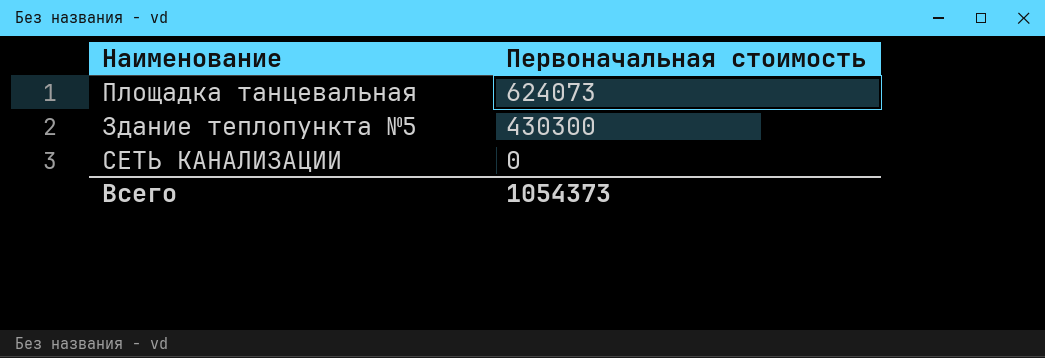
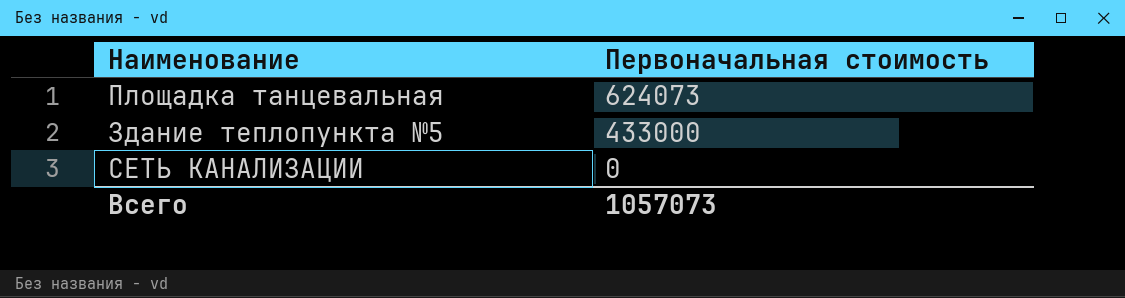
Здание теплопункта №5 | Первоначальная стоимость: 430300 -> 433000
Всего | Первоначальная стоимость: 1054373 -> 1057073

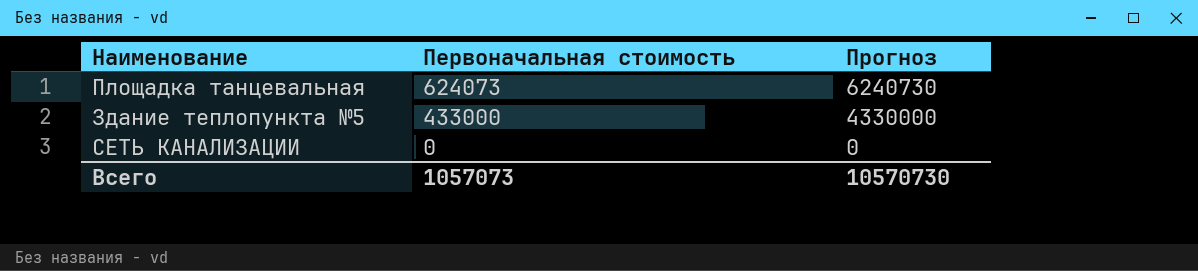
column Прогноз | formula: none -> [Первоначальная стоимость] * 10

